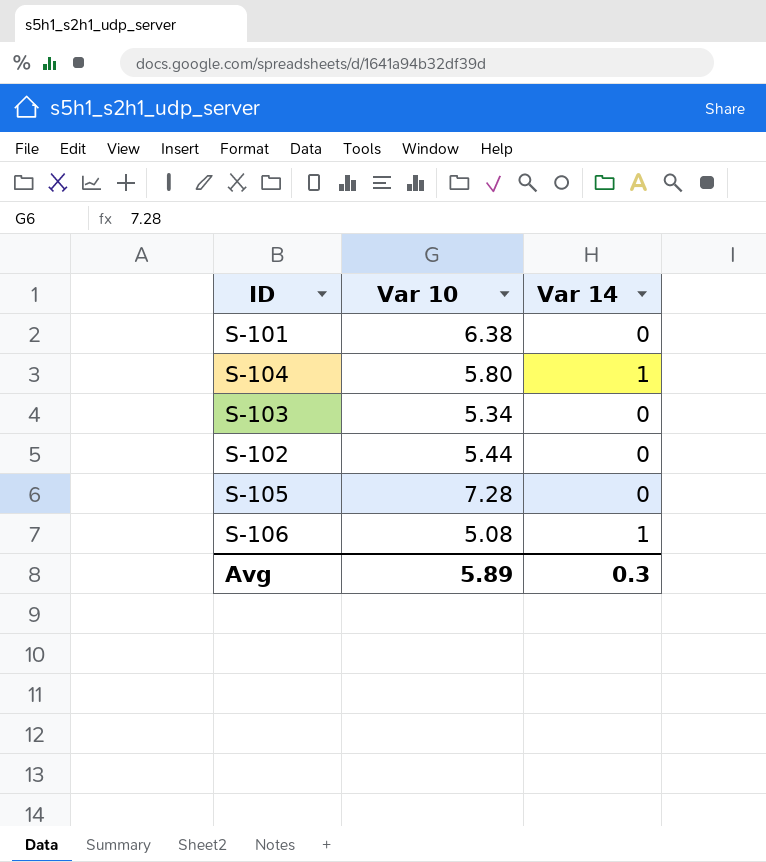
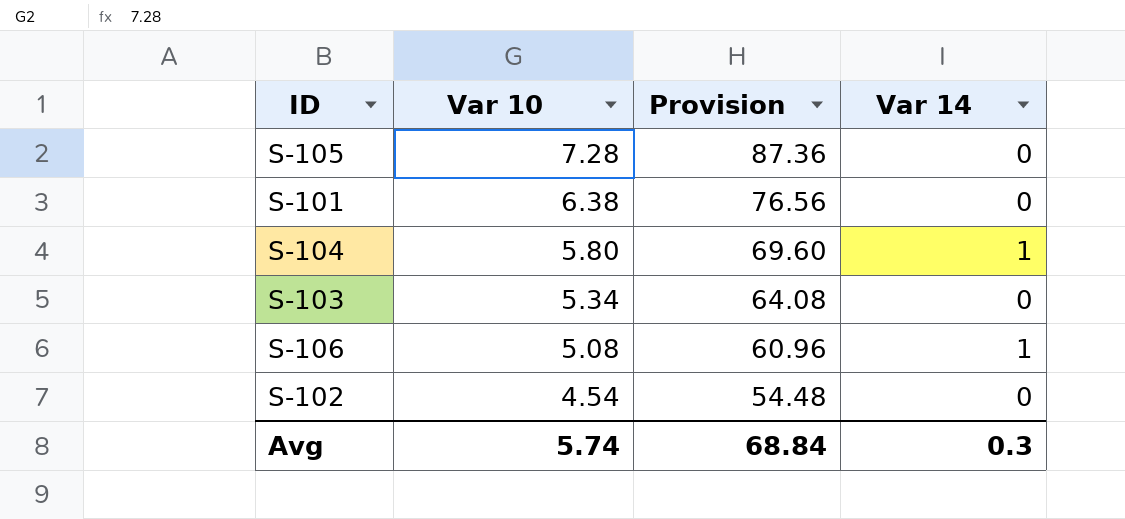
row order: none -> Var 10 descending
column Provision | formula: none -> [Var 10] * 12
S-102 | Var 10: 5.44 -> 4.54
Avg | Var 10: 5.89 -> 5.74

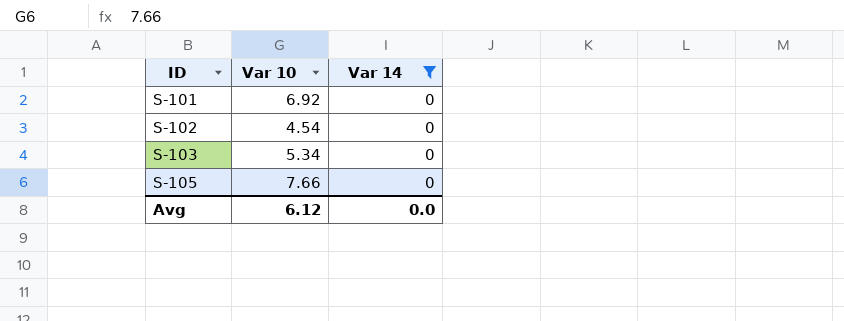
filter: none -> Var 14 = 0
row order: Var 10 descending -> ID ascending
column Provision | formula: [Var 10] * 12 -> none
S-101 | Var 10: 6.38 -> 6.92
S-105 | Var 10: 7.28 -> 7.66
Avg | Var 10: 5.74 -> 6.12
Avg | Var 14: 0.3 -> 0.0

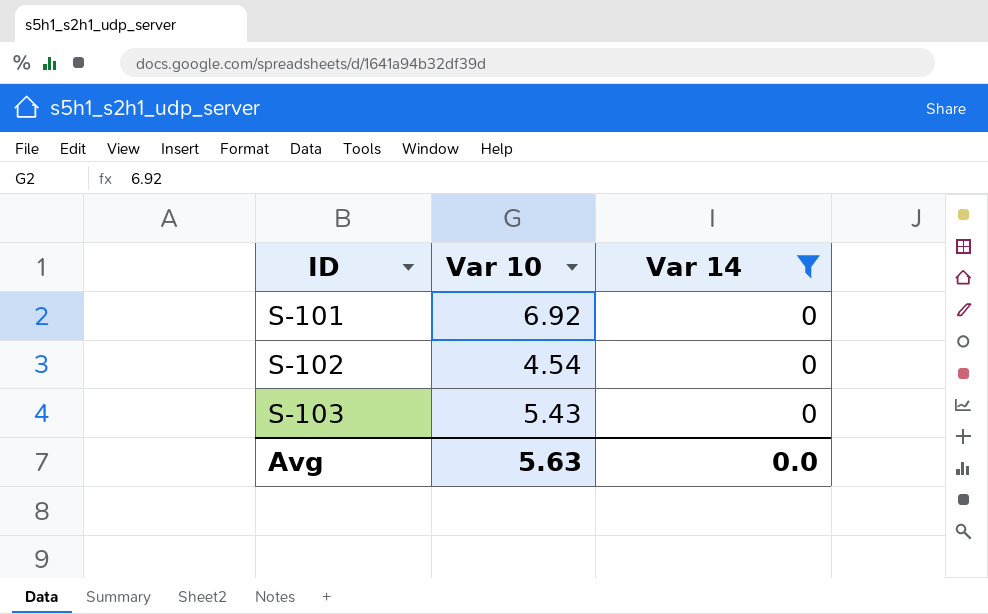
row S-105: 7.66 | 0 -> none
S-103 | Var 10: 5.34 -> 5.43
Avg | Var 10: 6.12 -> 5.63

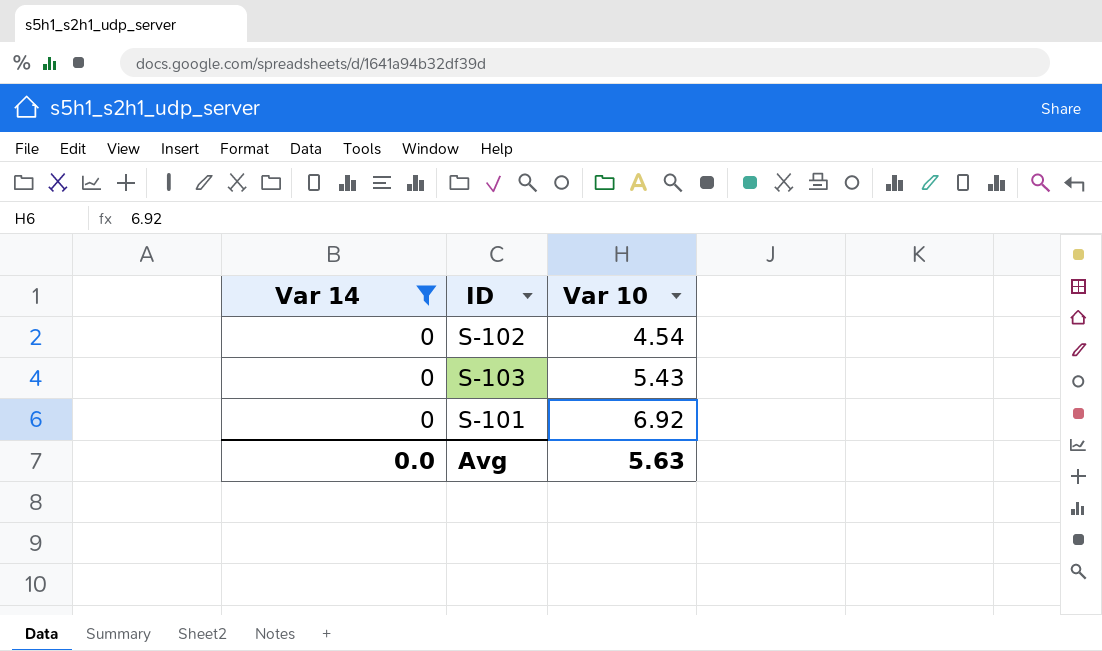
row order: ID ascending -> Var 10 ascending
column Var 14 | position: 3 -> 1

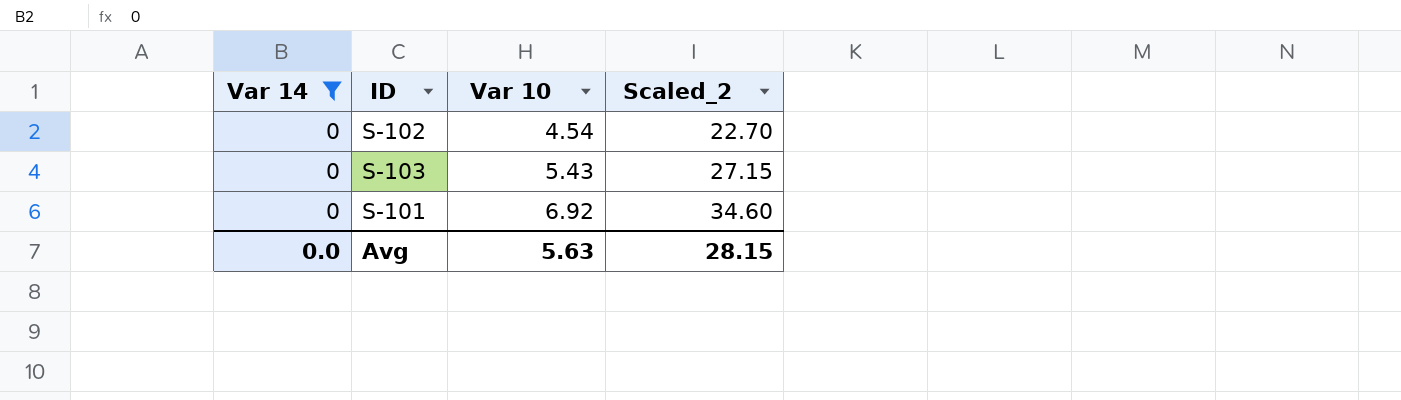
column Scaled_2 | formula: none -> [Var 10] * 5

